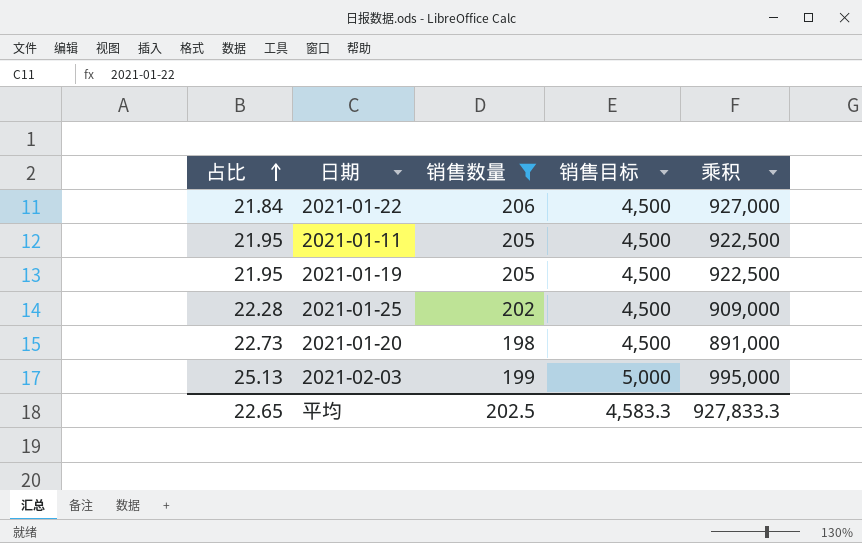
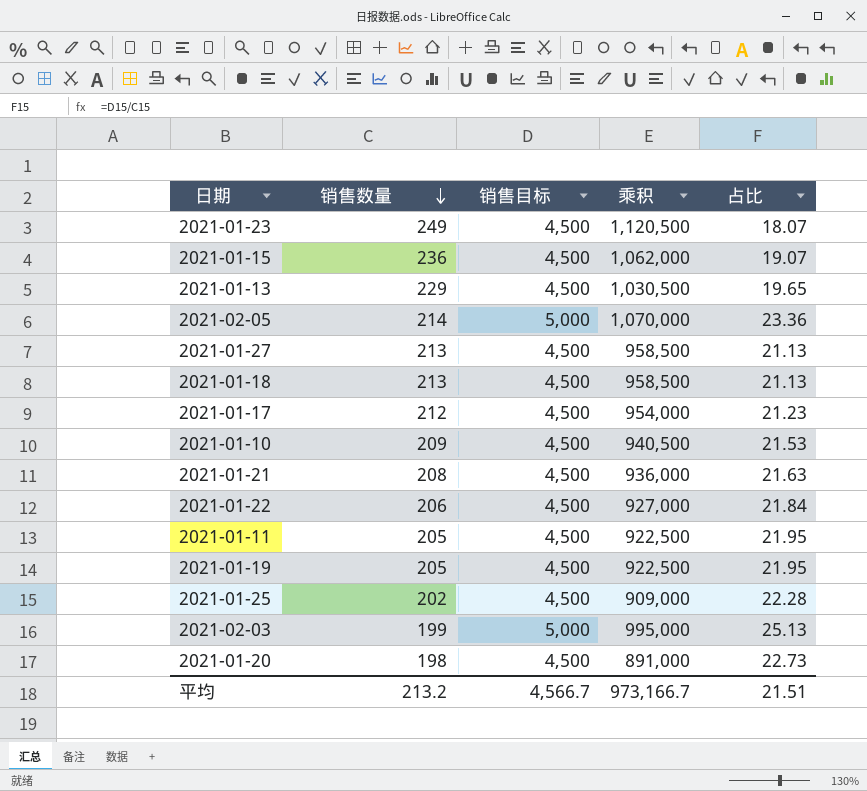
filter: 销售数量 <= 206 -> none
row order: 占比 ascending -> 销售数量 descending
column 占比 | position: 1 -> 5
平均 | 销售数量: 202.5 -> 213.2
平均 | 销售目标: 4,583.3 -> 4,566.7
平均 | 乘积: 927,833.3 -> 973,166.7
平均 | 占比: 22.65 -> 21.51

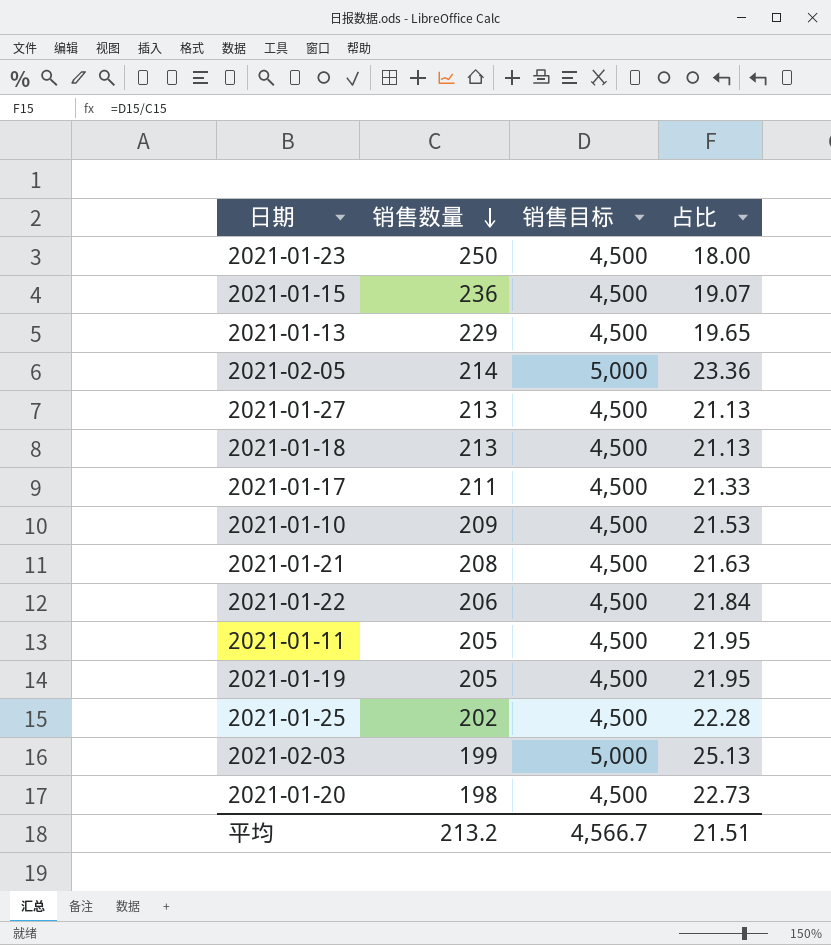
column 乘积 | formula: [销售数量] * [销售目标] -> none
2021-01-23 | 销售数量: 249 -> 250
2021-01-23 | 占比: 18.07 -> 18.00
2021-01-17 | 销售数量: 212 -> 211
2021-01-17 | 占比: 21.23 -> 21.33

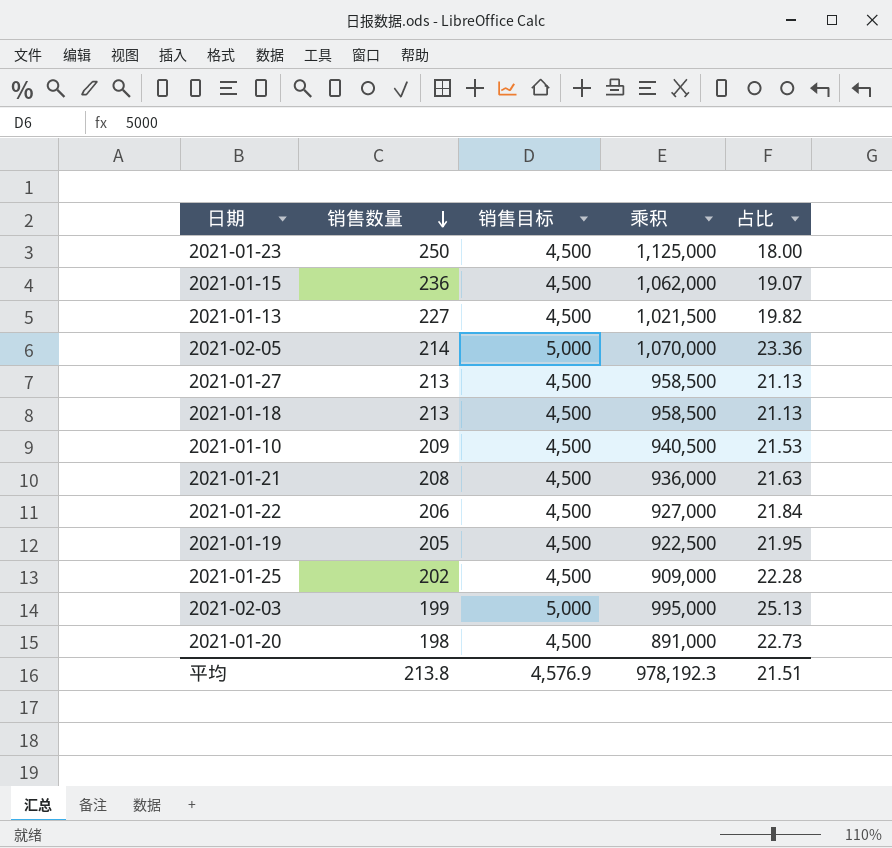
column 乘积 | formula: none -> [销售数量] * [销售目标]
row 2021-01-17: 211 | 4,500 | 21.33 -> none
row 2021-01-11: 205 | 4,500 | 21.95 -> none
2021-01-13 | 销售数量: 229 -> 227
2021-01-13 | 占比: 19.65 -> 19.82
平均 | 销售数量: 213.2 -> 213.8
平均 | 销售目标: 4,566.7 -> 4,576.9

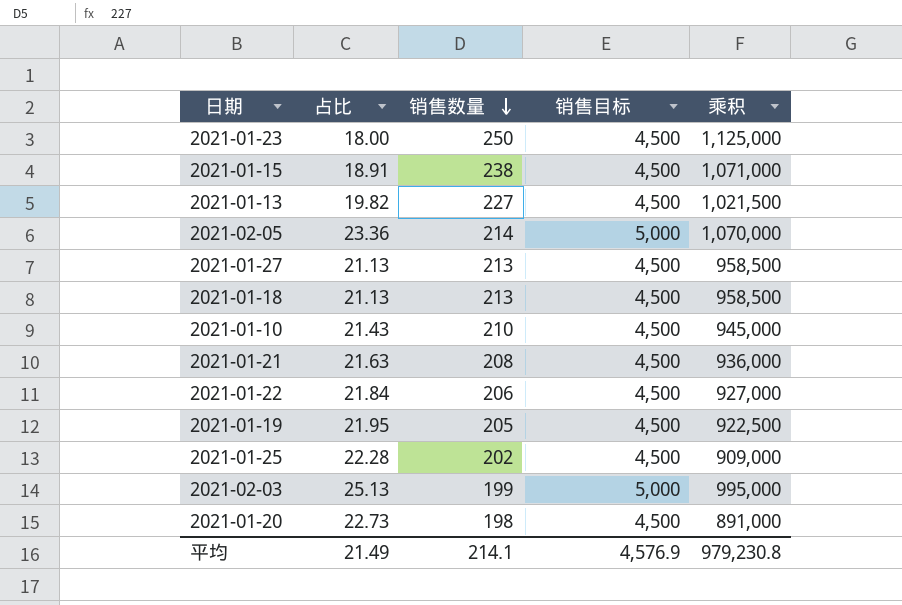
column 占比 | position: 5 -> 2
2021-01-15 | 占比: 19.07 -> 18.91
2021-01-15 | 销售数量: 236 -> 238
2021-01-15 | 乘积: 1,062,000 -> 1,071,000
2021-01-10 | 占比: 21.53 -> 21.43
2021-01-10 | 销售数量: 209 -> 210
2021-01-10 | 乘积: 940,500 -> 945,000
平均 | 占比: 21.51 -> 21.49
平均 | 销售数量: 213.8 -> 214.1
平均 | 乘积: 978,192.3 -> 979,230.8

